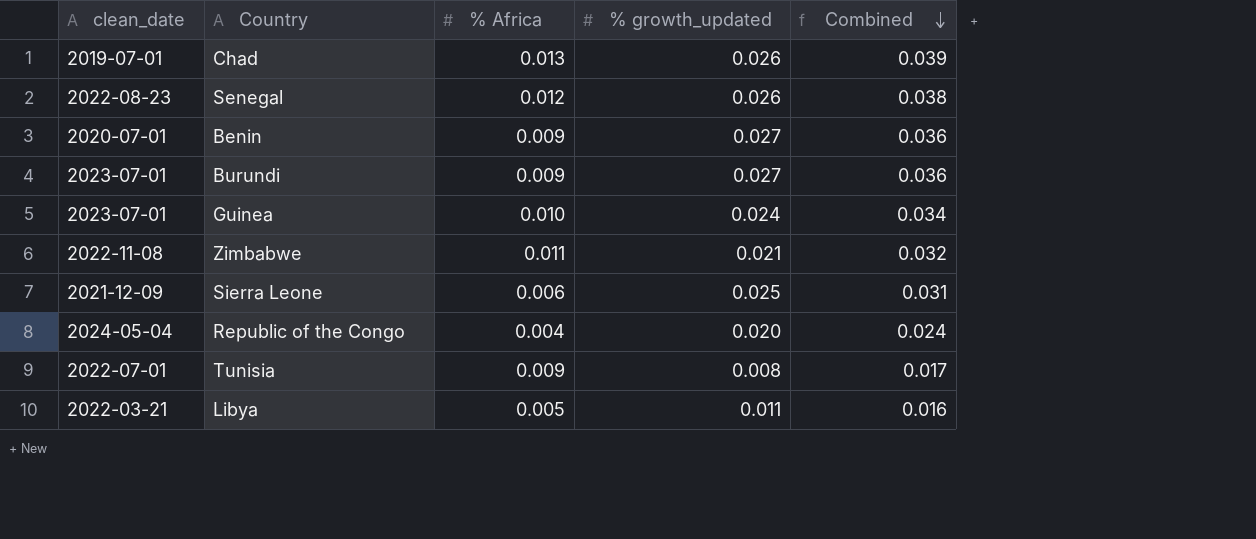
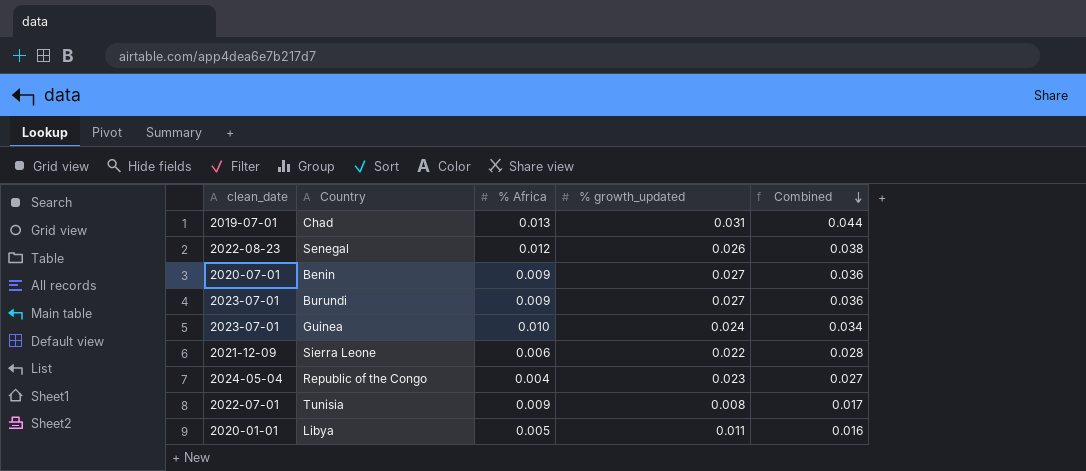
row Zimbabwe: 2022-11-08 | 0.011 | 0.021 | 0.032 -> none
Chad | % growth_updated: 0.026 -> 0.031
Chad | Combined: 0.039 -> 0.044
Sierra Leone | % growth_updated: 0.025 -> 0.022
Sierra Leone | Combined: 0.031 -> 0.028
Republic of the Congo | % growth_updated: 0.020 -> 0.023
Republic of the Congo | Combined: 0.024 -> 0.027
Libya | clean_date: 2022-03-21 -> 2020-01-01

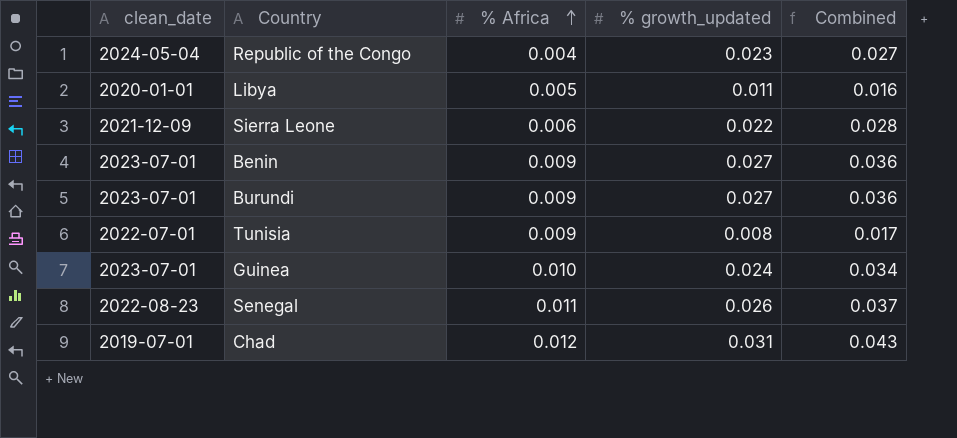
row order: Combined descending -> % Africa ascending
Benin | clean_date: 2020-07-01 -> 2023-07-01
Senegal | % Africa: 0.012 -> 0.011
Senegal | Combined: 0.038 -> 0.037
Chad | % Africa: 0.013 -> 0.012
Chad | Combined: 0.044 -> 0.043

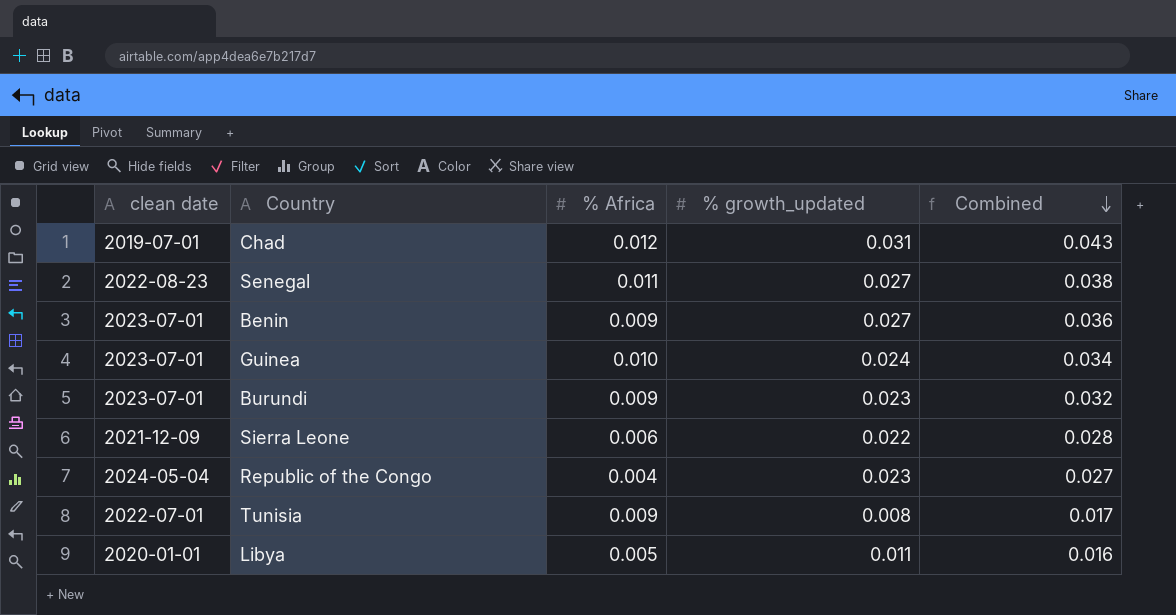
row order: % Africa ascending -> Combined descending
column name: clean_date -> clean date
Senegal | % growth_updated: 0.026 -> 0.027
Senegal | Combined: 0.037 -> 0.038
Burundi | % growth_updated: 0.027 -> 0.023
Burundi | Combined: 0.036 -> 0.032

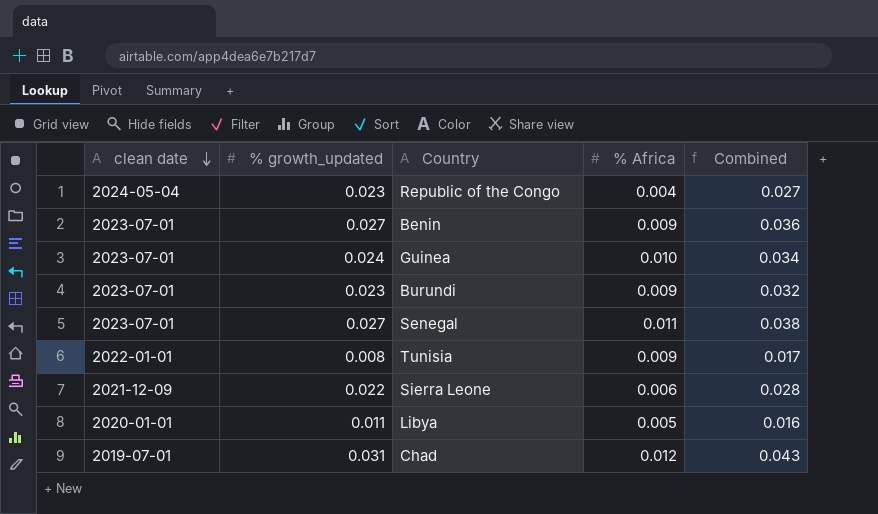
row order: Combined descending -> clean date descending
column % growth_updated | position: 4 -> 2
Senegal | clean date: 2022-08-23 -> 2023-07-01
Tunisia | clean date: 2022-07-01 -> 2022-01-01

